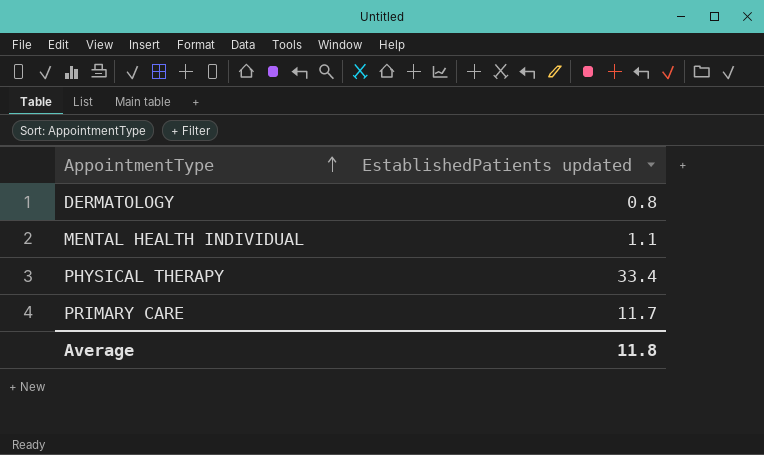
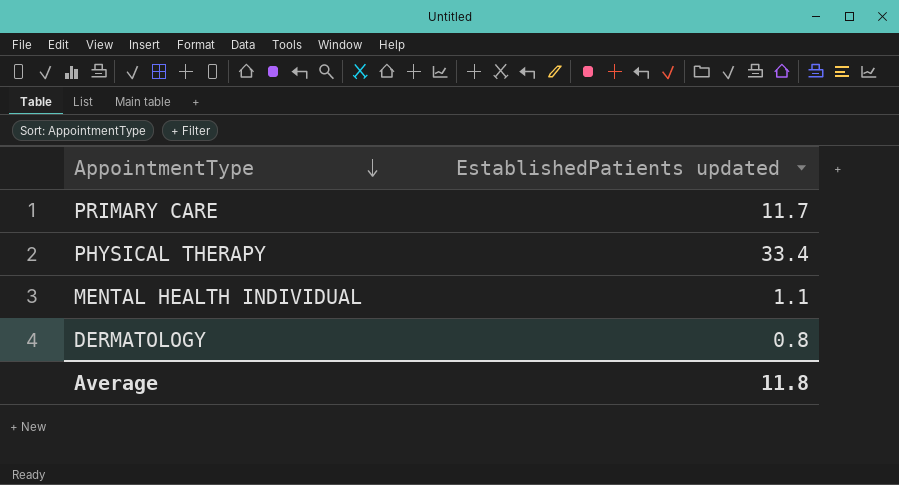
row order: AppointmentType ascending -> AppointmentType descending

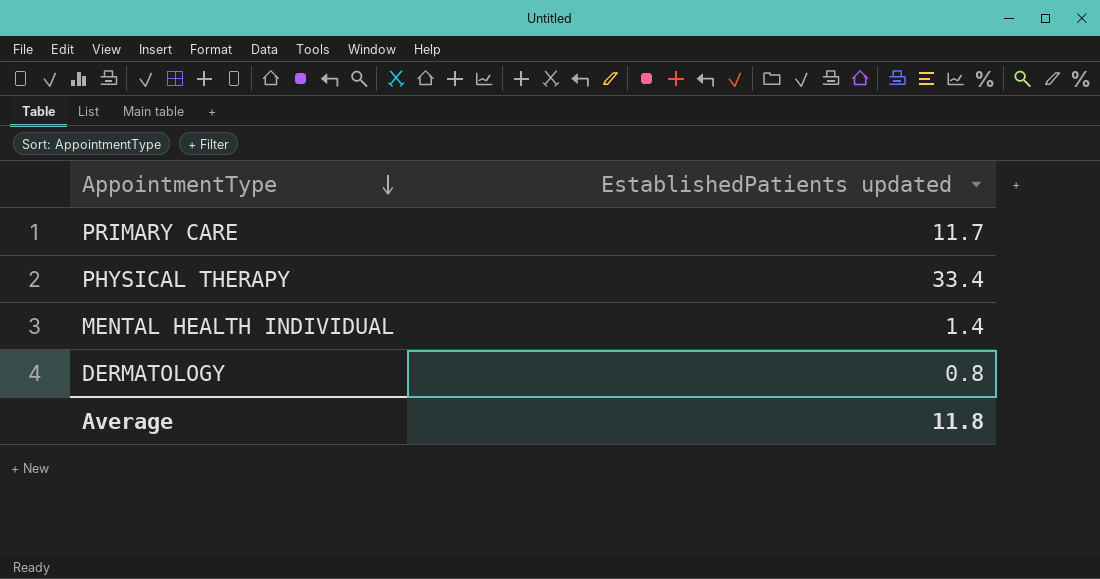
MENTAL HEALTH INDIVIDUAL | EstablishedPatients updated: 1.1 -> 1.4

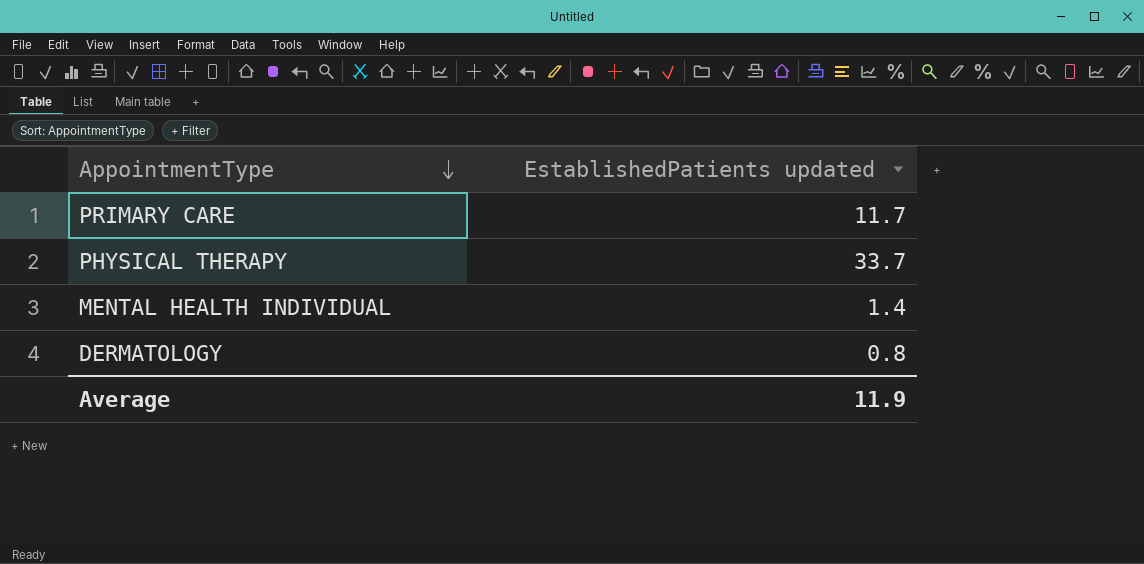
PHYSICAL THERAPY | EstablishedPatients updated: 33.4 -> 33.7
Average | EstablishedPatients updated: 11.8 -> 11.9

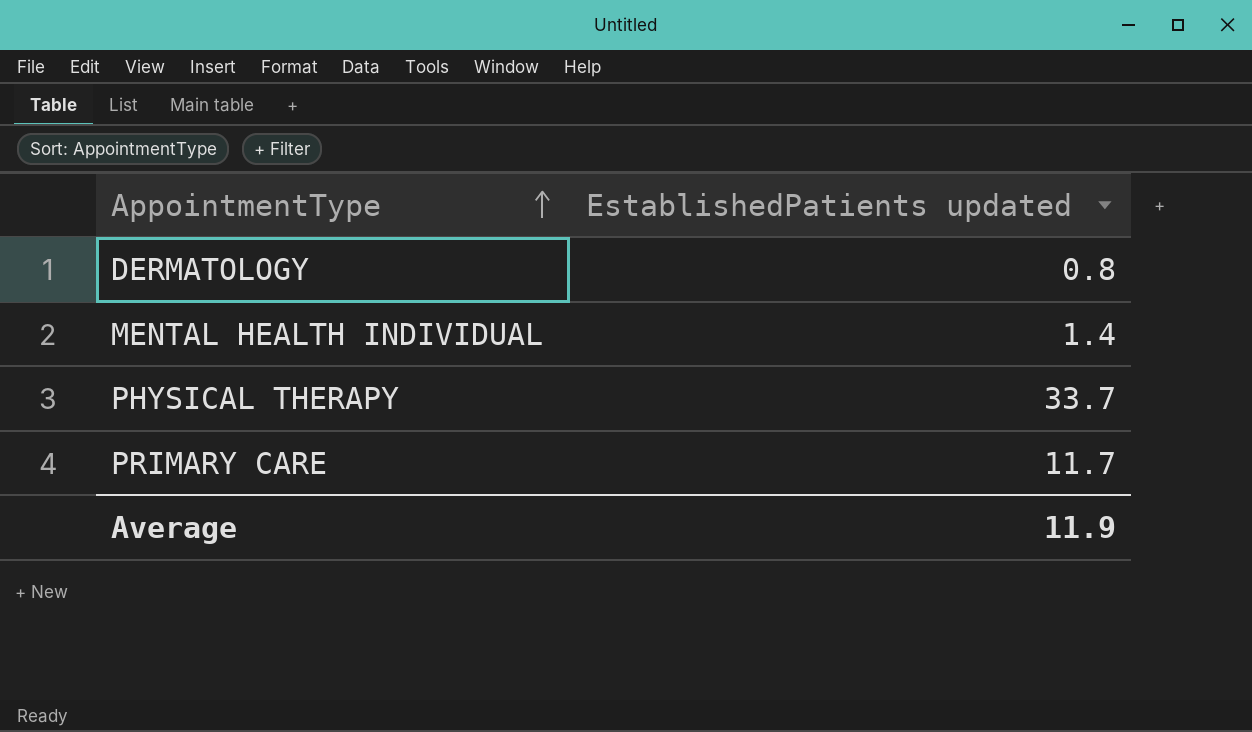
row order: AppointmentType descending -> AppointmentType ascending

